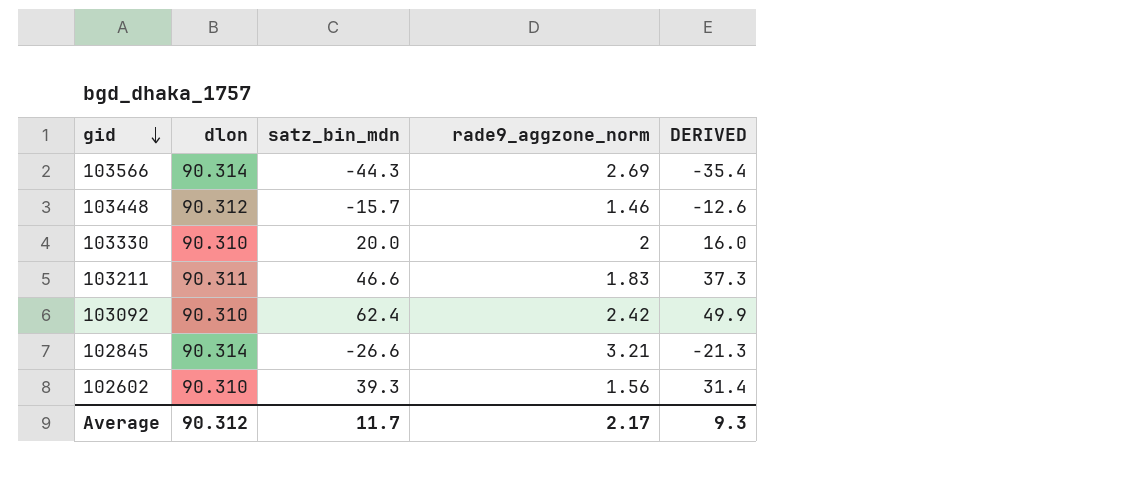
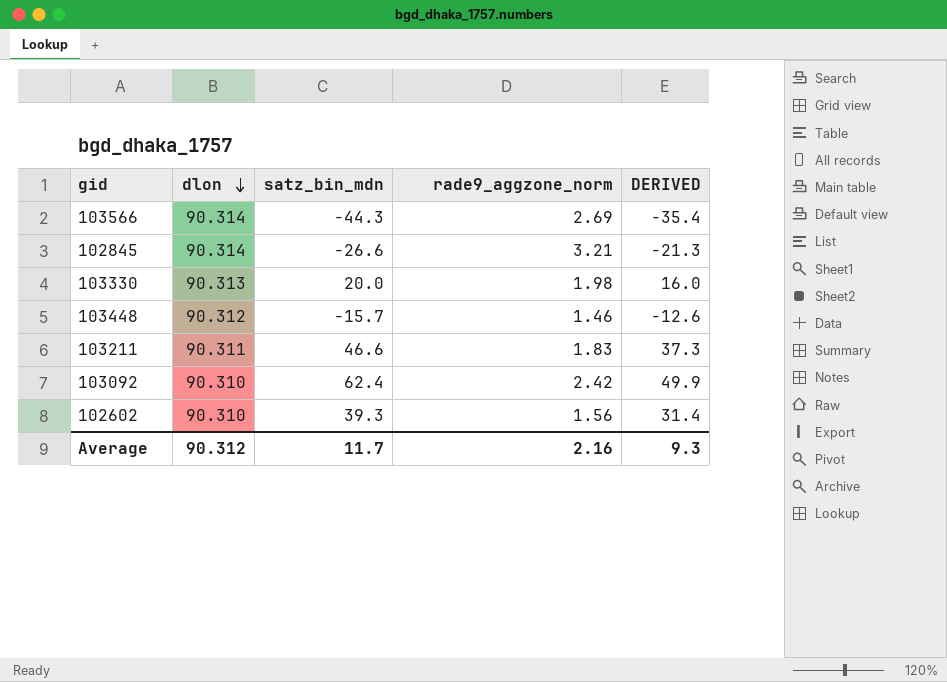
row order: gid descending -> dlon descending
103330 | dlon: 90.310 -> 90.313
103330 | rade9_aggzone_norm: 2 -> 1.98
Average | rade9_aggzone_norm: 2.17 -> 2.16

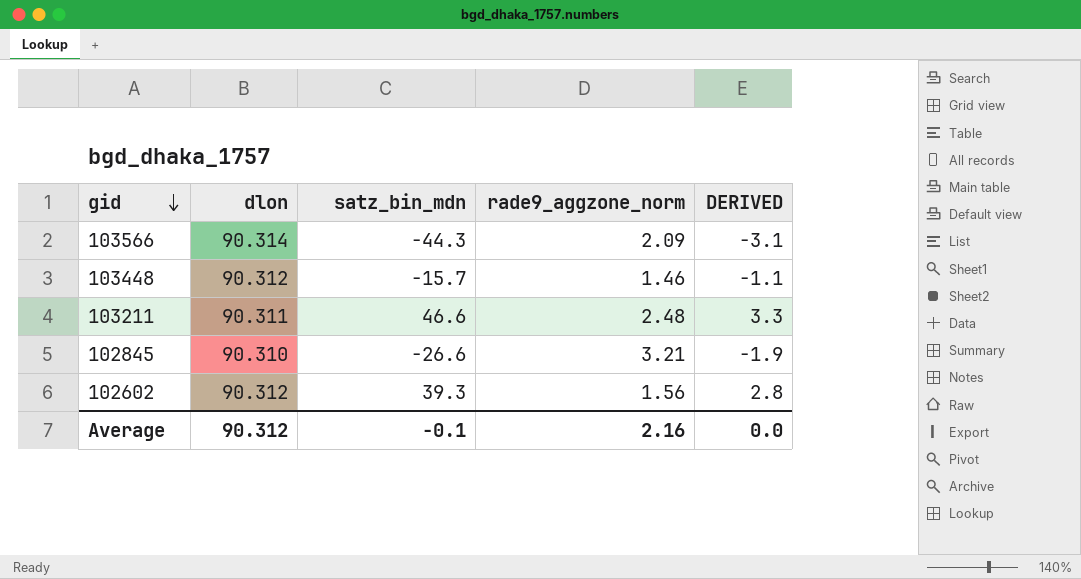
row order: dlon descending -> gid descending
column DERIVED | formula: [satz_bin_mdn] * 0.8 -> [satz_bin_mdn] * 0.07
row 103330: 90.313 | 20.0 | 1.98 | 16.0 -> none
row 103092: 90.310 | 62.4 | 2.42 | 49.9 -> none
103566 | rade9_aggzone_norm: 2.69 -> 2.09
103211 | rade9_aggzone_norm: 1.83 -> 2.48
102845 | dlon: 90.314 -> 90.310
102602 | dlon: 90.310 -> 90.312
Average | satz_bin_mdn: 11.7 -> -0.1
Average | DERIVED: 9.3 -> 0.0

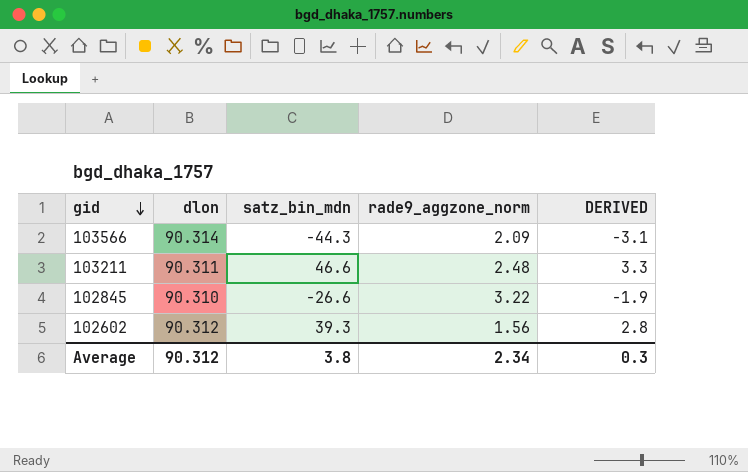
row 103448: 90.312 | -15.7 | 1.46 | -1.1 -> none
102845 | rade9_aggzone_norm: 3.21 -> 3.22
Average | satz_bin_mdn: -0.1 -> 3.8
Average | rade9_aggzone_norm: 2.16 -> 2.34
Average | DERIVED: 0.0 -> 0.3

